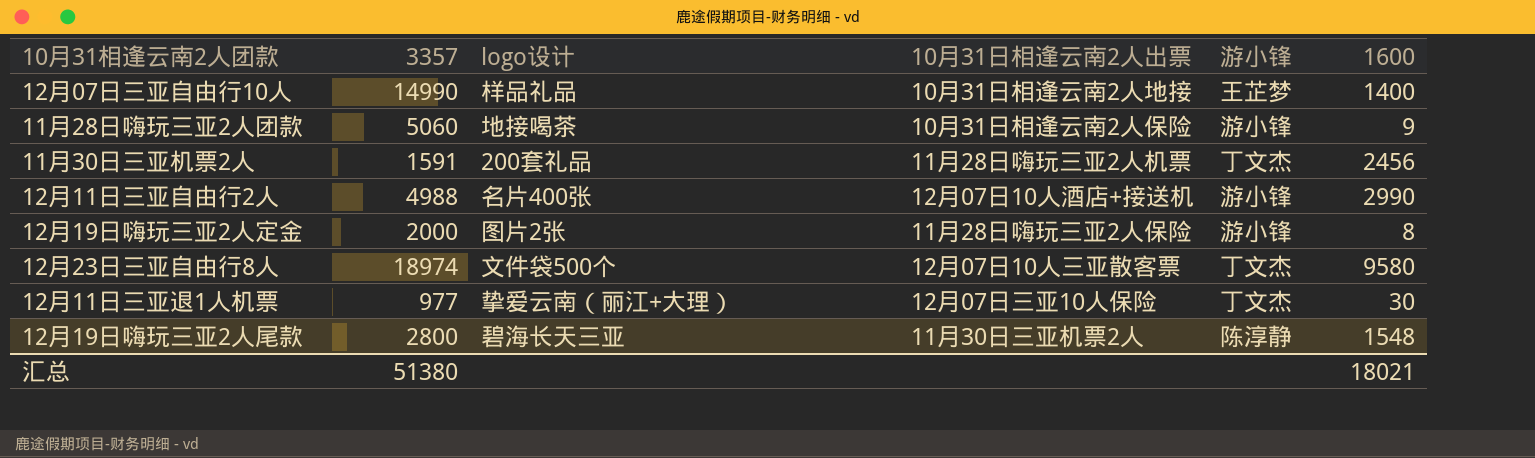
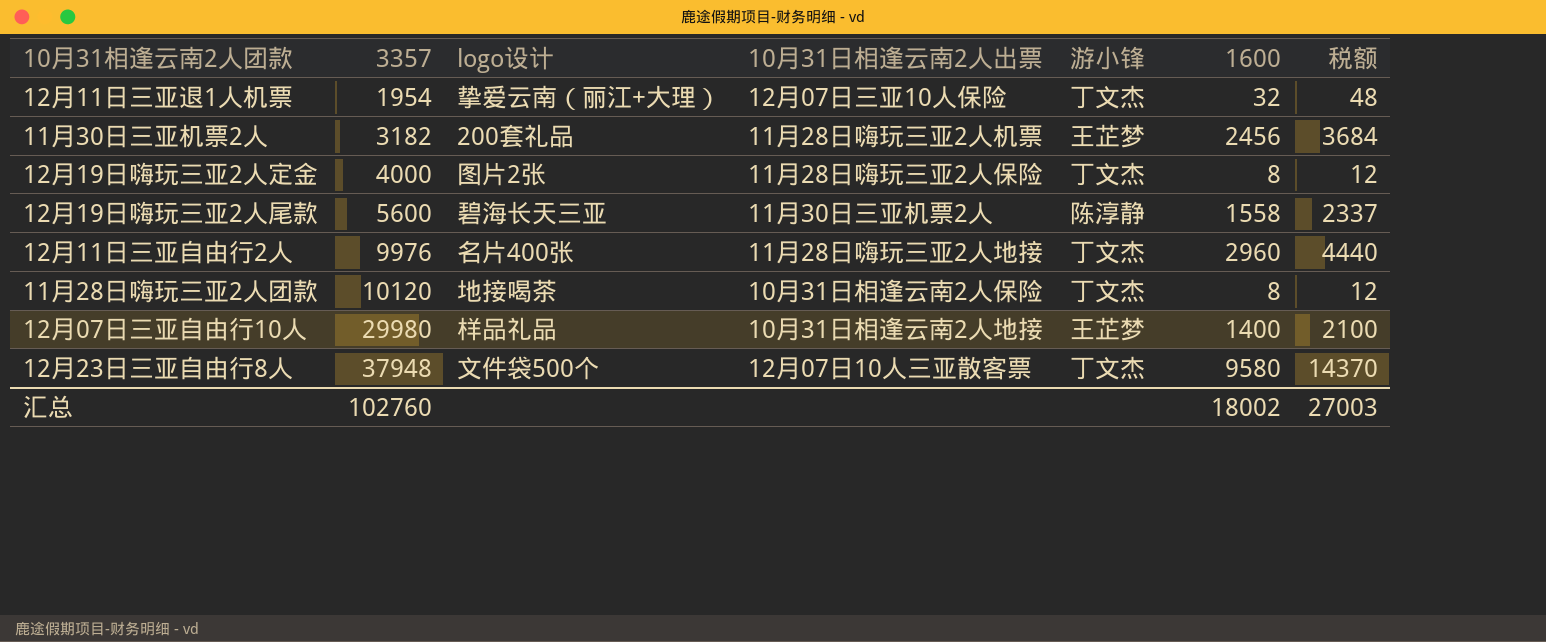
row order: none -> 3357 ascending
column 税额 | formula: none -> [1600] * 1.5
12月11日三亚退1人机票 | 3357: 977 -> 1954
12月11日三亚退1人机票 | 1600: 30 -> 32
11月30日三亚机票2人 | 3357: 1591 -> 3182
11月30日三亚机票2人 | 游小锋: 丁文杰 -> 王芷梦
12月19日嗨玩三亚2人定金 | 3357: 2000 -> 4000
12月19日嗨玩三亚2人定金 | 游小锋: 游小锋 -> 丁文杰
12月19日嗨玩三亚2人尾款 | 3357: 2800 -> 5600
12月19日嗨玩三亚2人尾款 | 1600: 1548 -> 1558
12月11日三亚自由行2人 | 3357: 4988 -> 9976
12月11日三亚自由行2人 | 10月31日相逢云南2人出票: 12月07日10人酒店+接送机 -> 11月28日嗨玩三亚2人地接
12月11日三亚自由行2人 | 游小锋: 游小锋 -> 丁文杰
12月11日三亚自由行2人 | 1600: 2990 -> 2960
11月28日嗨玩三亚2人团款 | 3357: 5060 -> 10120
11月28日嗨玩三亚2人团款 | 游小锋: 游小锋 -> 丁文杰
11月28日嗨玩三亚2人团款 | 1600: 9 -> 8
12月07日三亚自由行10人 | 3357: 14990 -> 29980
12月23日三亚自由行8人 | 3357: 18974 -> 37948
汇总 | 3357: 51380 -> 102760
汇总 | 1600: 18021 -> 18002

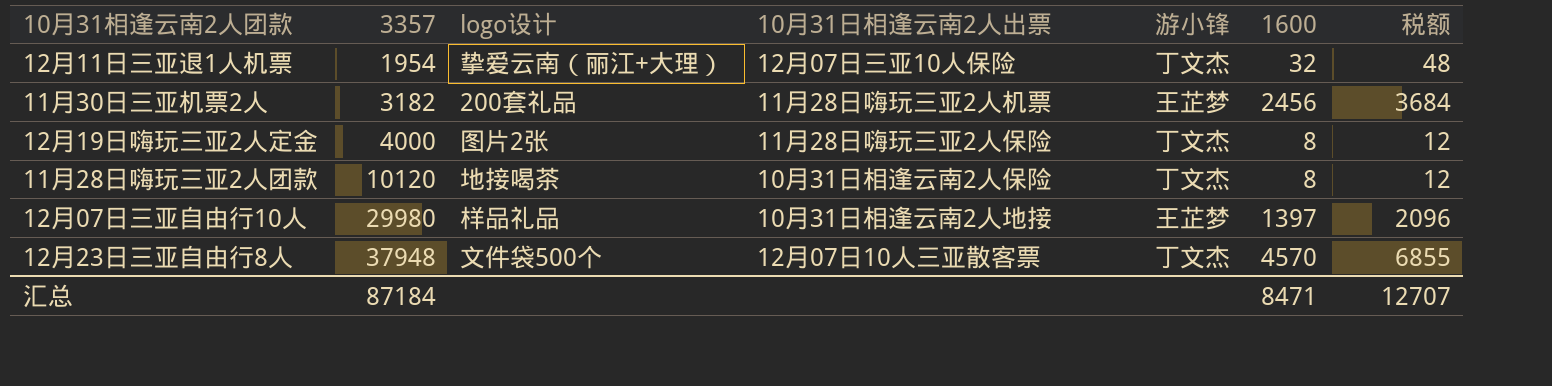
row 12月19日嗨玩三亚2人尾款: 5600 | 碧海长天三亚 | 11月30日三亚机票2人 | 陈淳静 | 1558 | 2337 -> none
row 12月11日三亚自由行2人: 9976 | 名片400张 | 11月28日嗨玩三亚2人地接 | 丁文杰 | 2960 | 4440 -> none
12月07日三亚自由行10人 | 1600: 1400 -> 1397
12月07日三亚自由行10人 | 税额: 2100 -> 2096
12月23日三亚自由行8人 | 1600: 9580 -> 4570
12月23日三亚自由行8人 | 税额: 14370 -> 6855
汇总 | 3357: 102760 -> 87184
汇总 | 1600: 18002 -> 8471
汇总 | 税额: 27003 -> 12707

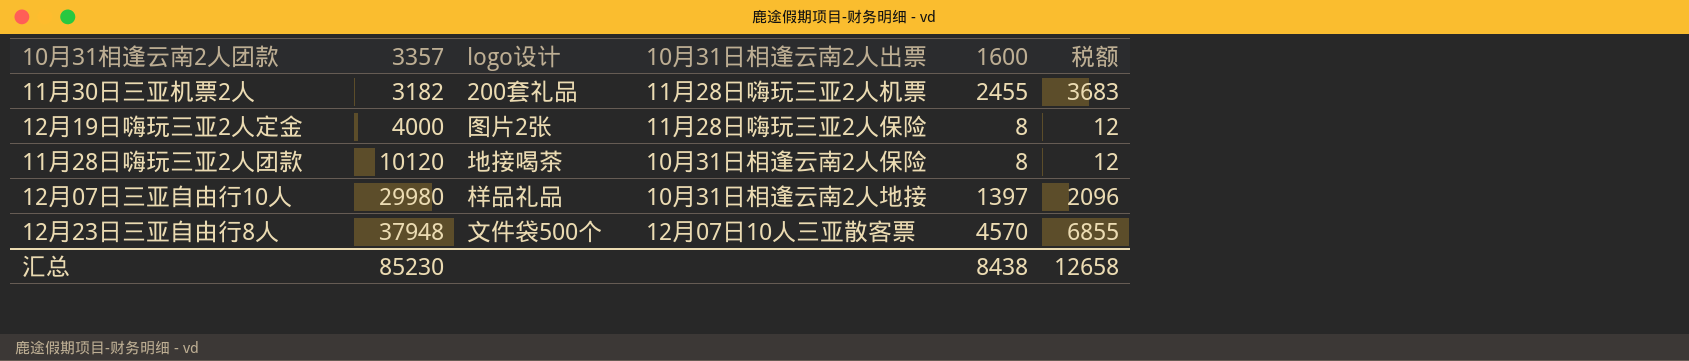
column 游小锋 | position: 5 -> none
row 12月11日三亚退1人机票: 1954 | 挚爱云南（丽江+大理） | 12月07日三亚10人保险 | 丁文杰 | 32 | 48 -> none
11月30日三亚机票2人 | 1600: 2456 -> 2455
11月30日三亚机票2人 | 税额: 3684 -> 3683
汇总 | 3357: 87184 -> 85230
汇总 | 1600: 8471 -> 8438
汇总 | 税额: 12707 -> 12658

